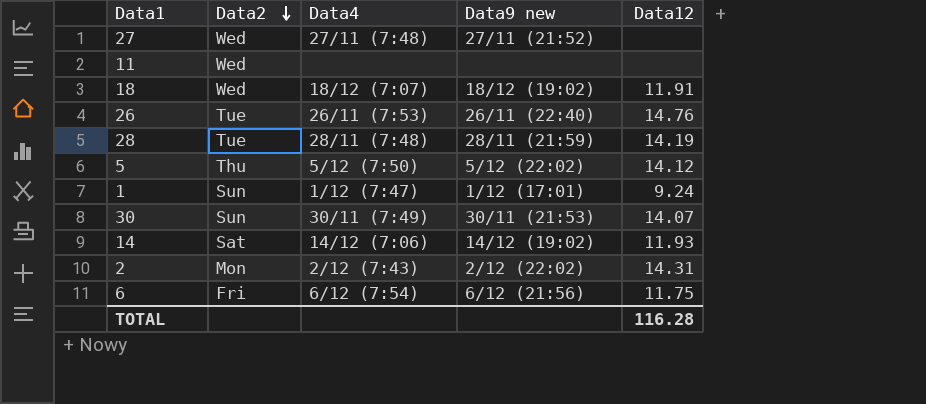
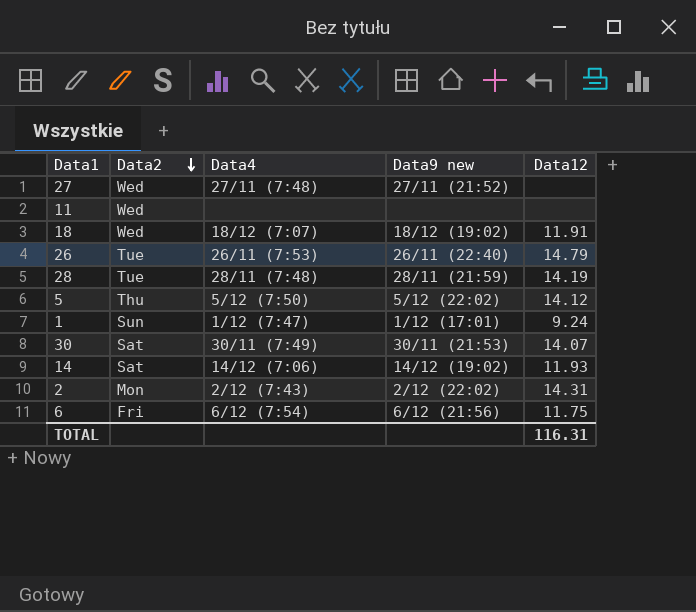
26 | Data12: 14.76 -> 14.79
30 | Data2: Sun -> Sat
TOTAL | Data12: 116.28 -> 116.31

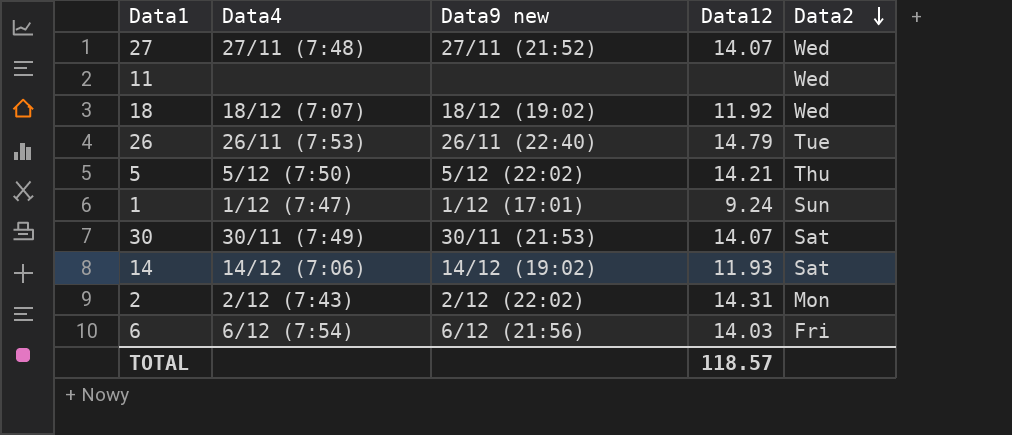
column Data2 | position: 2 -> 5
row 28: Tue | 28/11 (7:48) | 28/11 (21:59) | 14.19 -> none
27 | Data12: none -> 14.07
18 | Data12: 11.91 -> 11.92
5 | Data12: 14.12 -> 14.21
6 | Data12: 11.75 -> 14.03
TOTAL | Data12: 116.31 -> 118.57

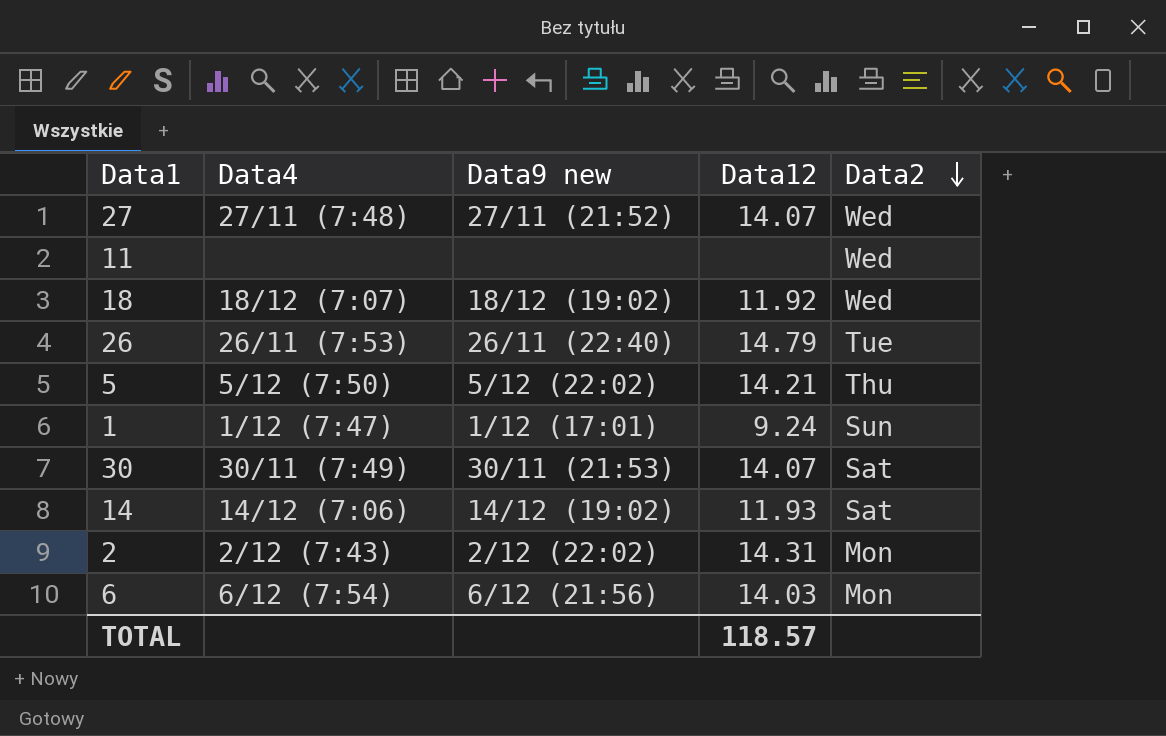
6 | Data2: Fri -> Mon

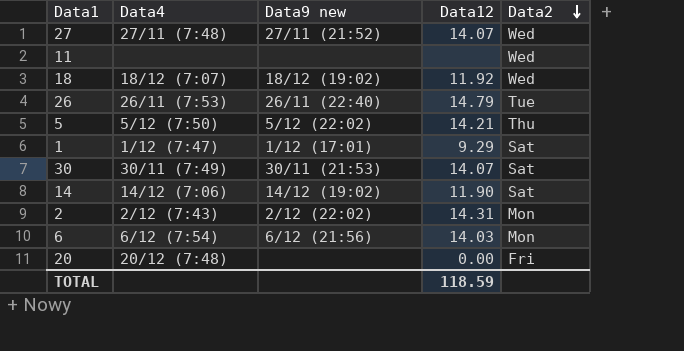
1 | Data12: 9.24 -> 9.29
1 | Data2: Sun -> Sat
14 | Data12: 11.93 -> 11.90
row 20: none -> 20/12 (7:48) | none | 0.00 | Fri
TOTAL | Data12: 118.57 -> 118.59

